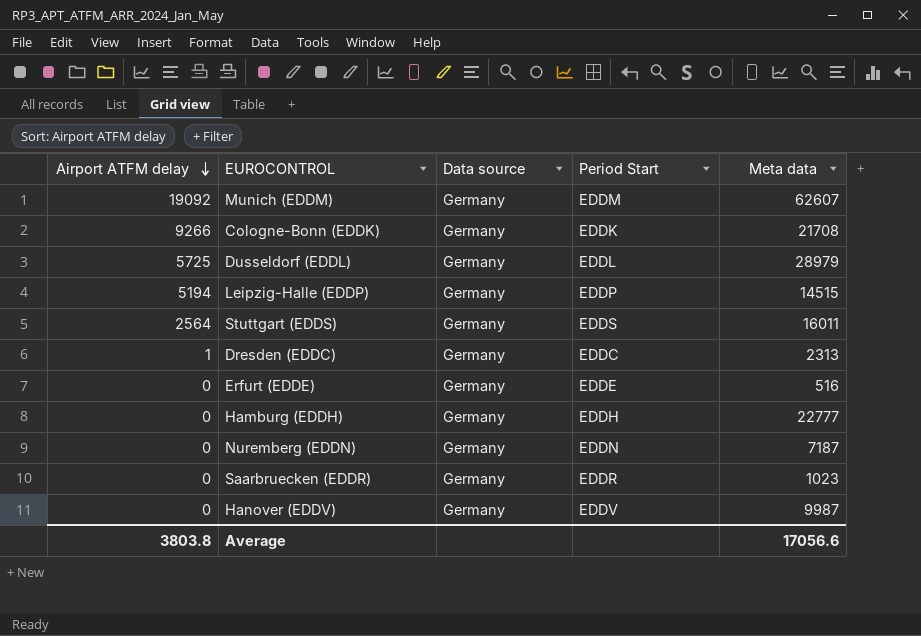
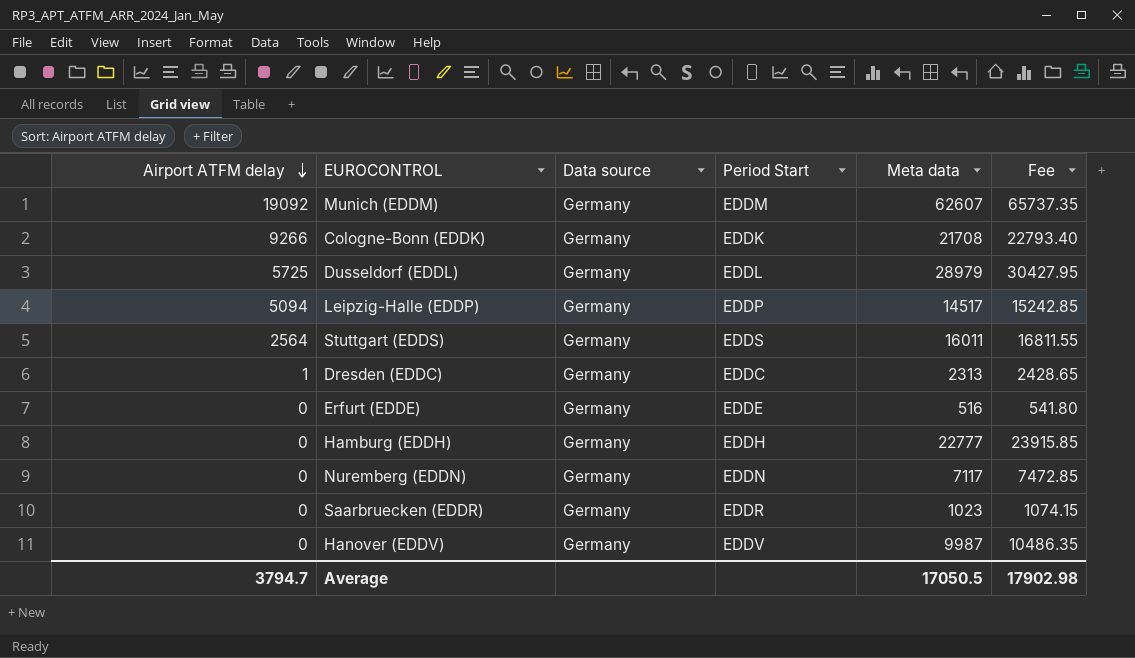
column Fee | formula: none -> [Meta data] * 1.05
Leipzig-Halle (EDDP) | Airport ATFM delay: 5194 -> 5094
Leipzig-Halle (EDDP) | Meta data: 14515 -> 14517
Nuremberg (EDDN) | Meta data: 7187 -> 7117
Average | Airport ATFM delay: 3803.8 -> 3794.7
Average | Meta data: 17056.6 -> 17050.5

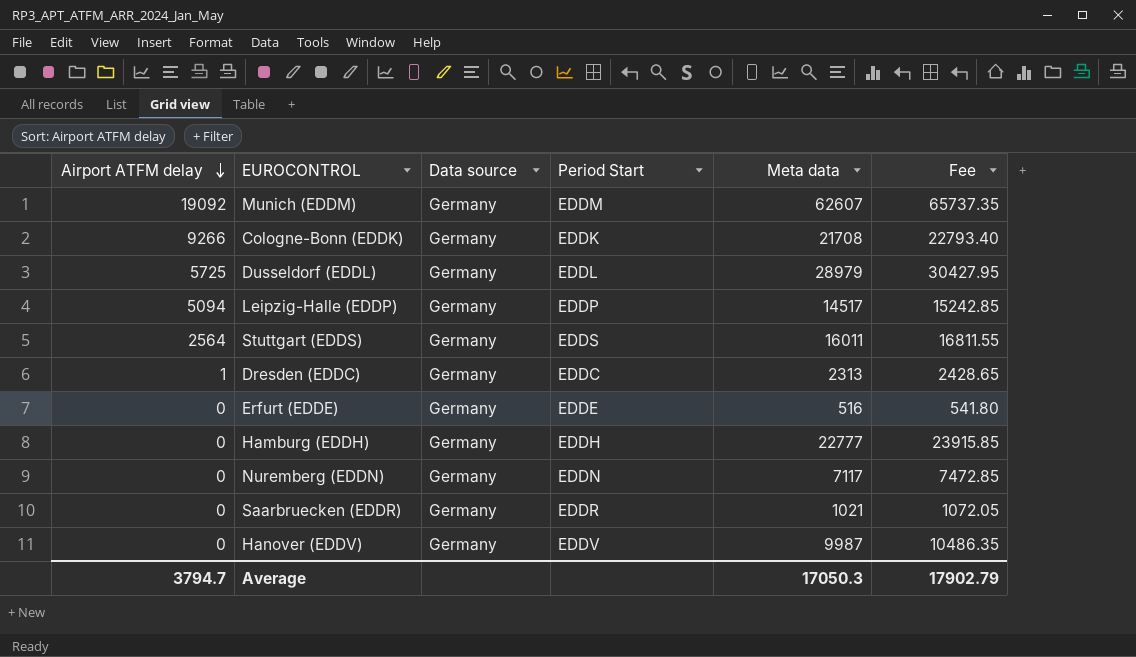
Saarbruecken (EDDR) | Meta data: 1023 -> 1021
Saarbruecken (EDDR) | Fee: 1074.15 -> 1072.05
Average | Meta data: 17050.5 -> 17050.3
Average | Fee: 17902.98 -> 17902.79

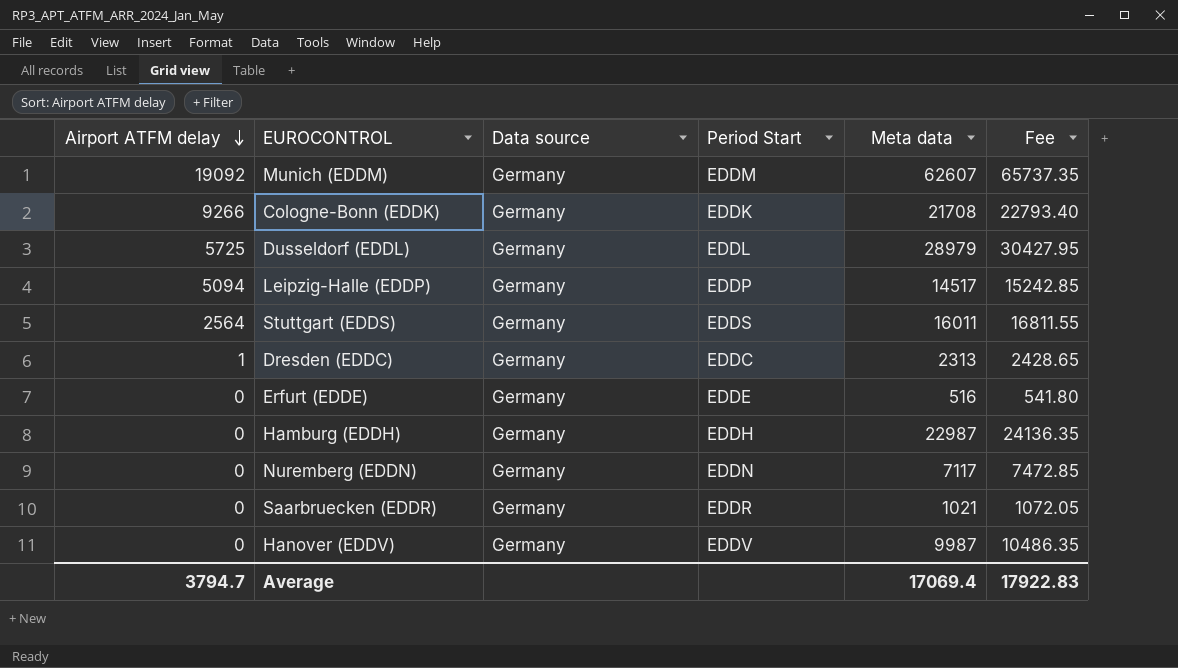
Hamburg (EDDH) | Meta data: 22777 -> 22987
Hamburg (EDDH) | Fee: 23915.85 -> 24136.35
Average | Meta data: 17050.3 -> 17069.4
Average | Fee: 17902.79 -> 17922.83

